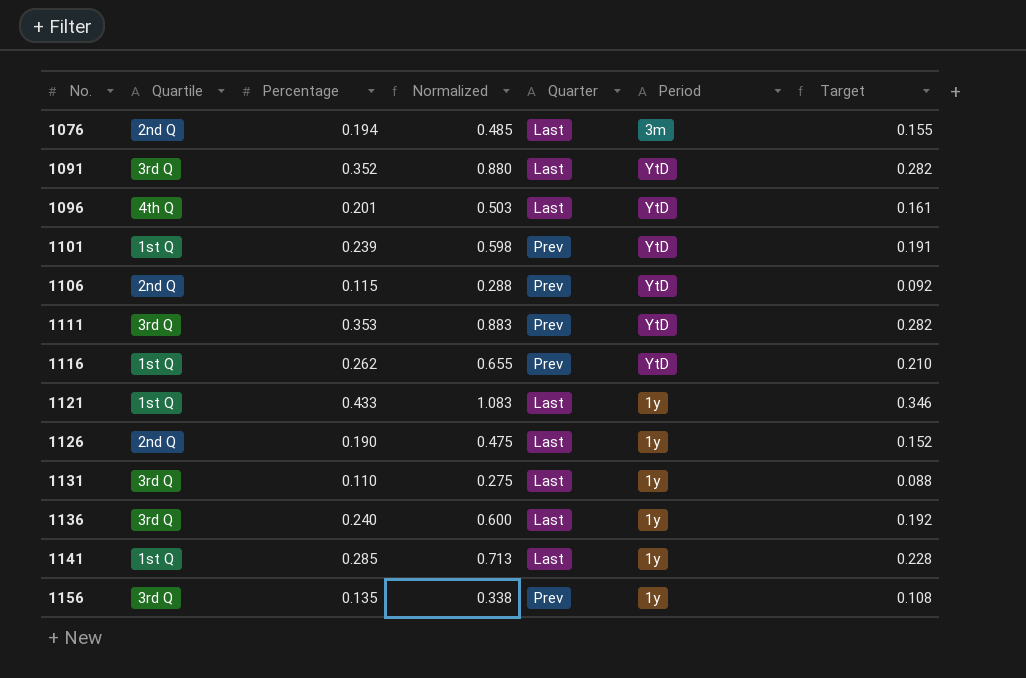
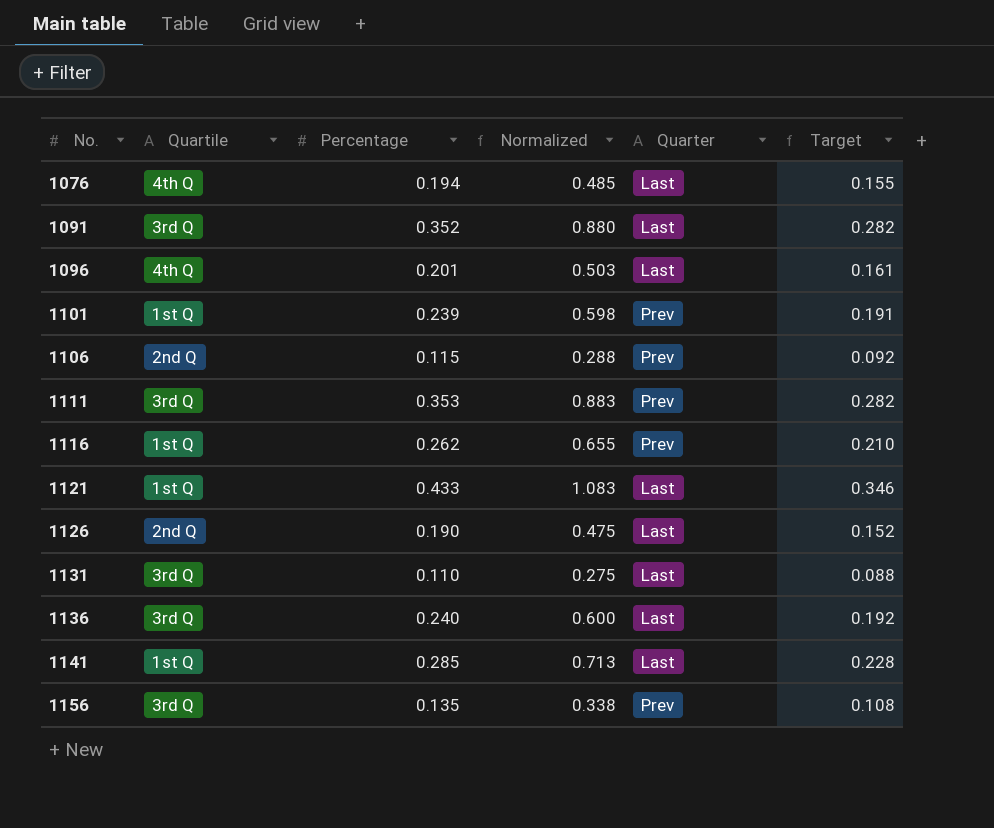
column Period | position: 6 -> none
1076 | Quartile: 2nd Q -> 4th Q

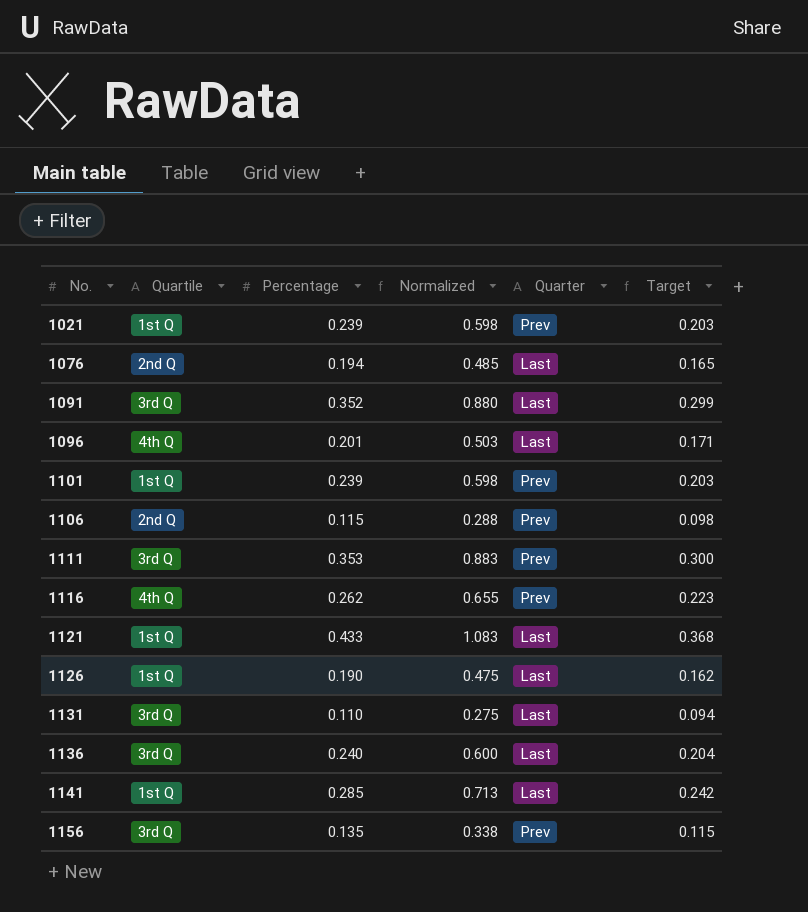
column Target | formula: [Percentage] * 0.8 -> [Percentage] * 0.85
row 1021: none -> 1st Q | 0.239 | 0.598 | Prev | 0.203
1076 | Quartile: 4th Q -> 2nd Q
1116 | Quartile: 1st Q -> 4th Q
1126 | Quartile: 2nd Q -> 1st Q

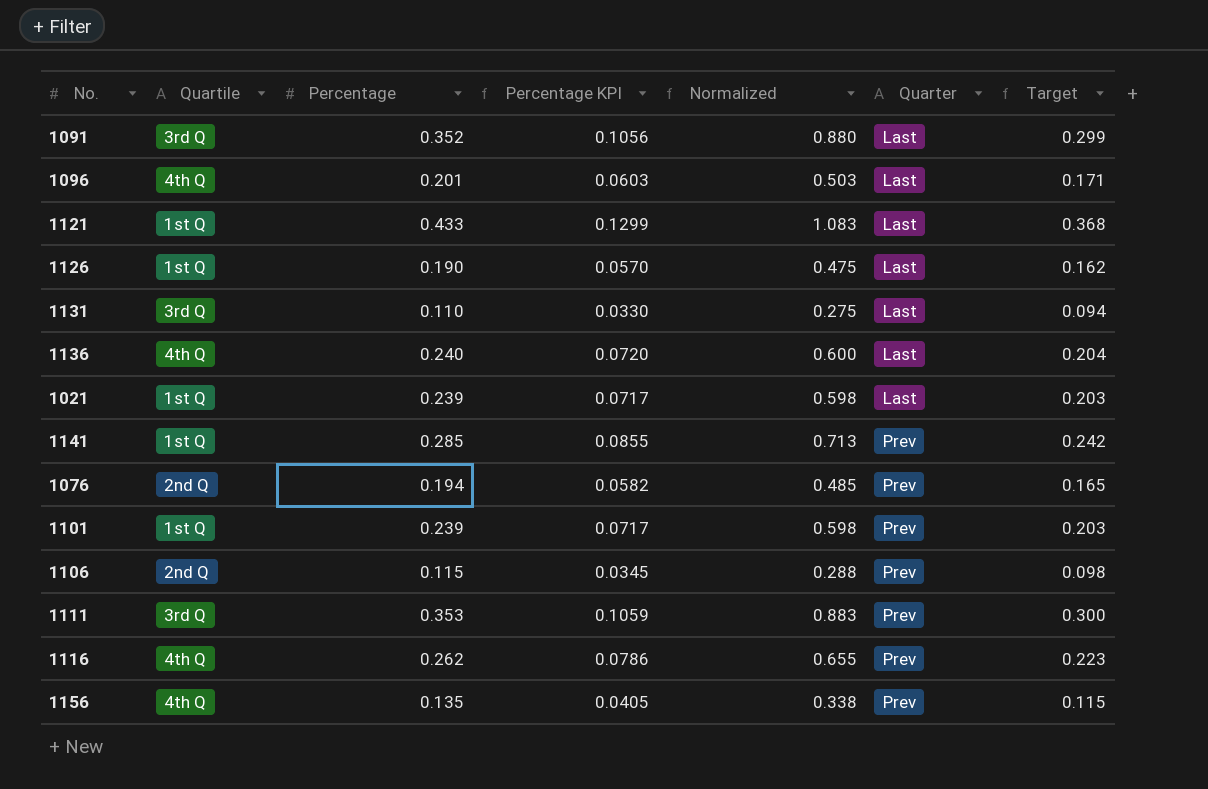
row order: No. ascending -> Quarter ascending
column Percentage KPI | formula: none -> [Percentage] * 0.3
1136 | Quartile: 3rd Q -> 4th Q
1021 | Quarter: Prev -> Last
1141 | Quarter: Last -> Prev
1076 | Quarter: Last -> Prev
1156 | Quartile: 3rd Q -> 4th Q

